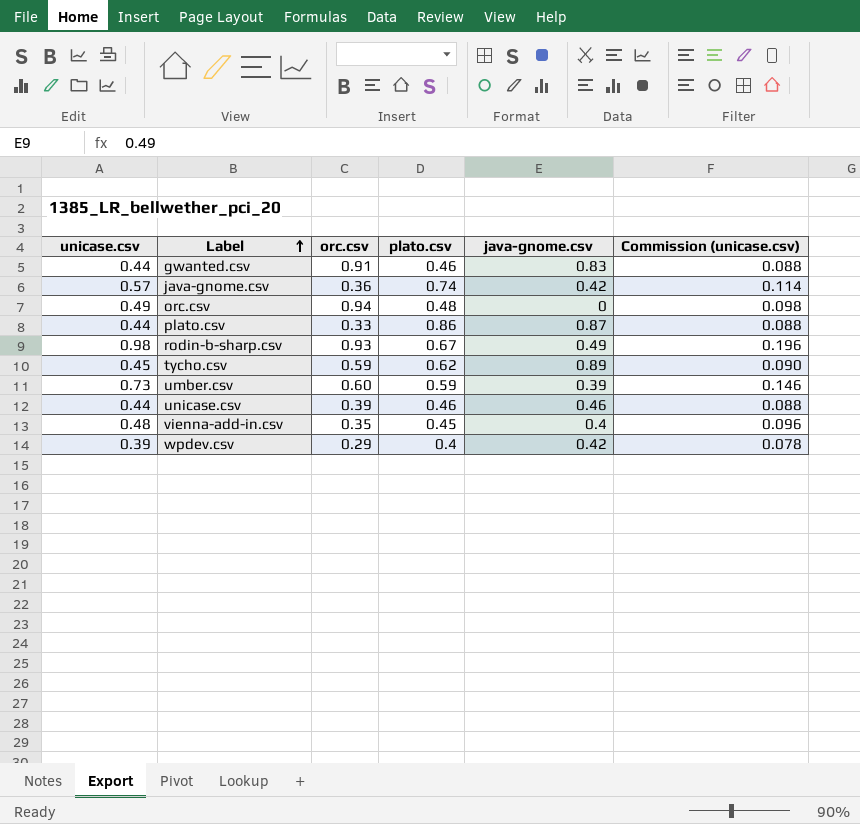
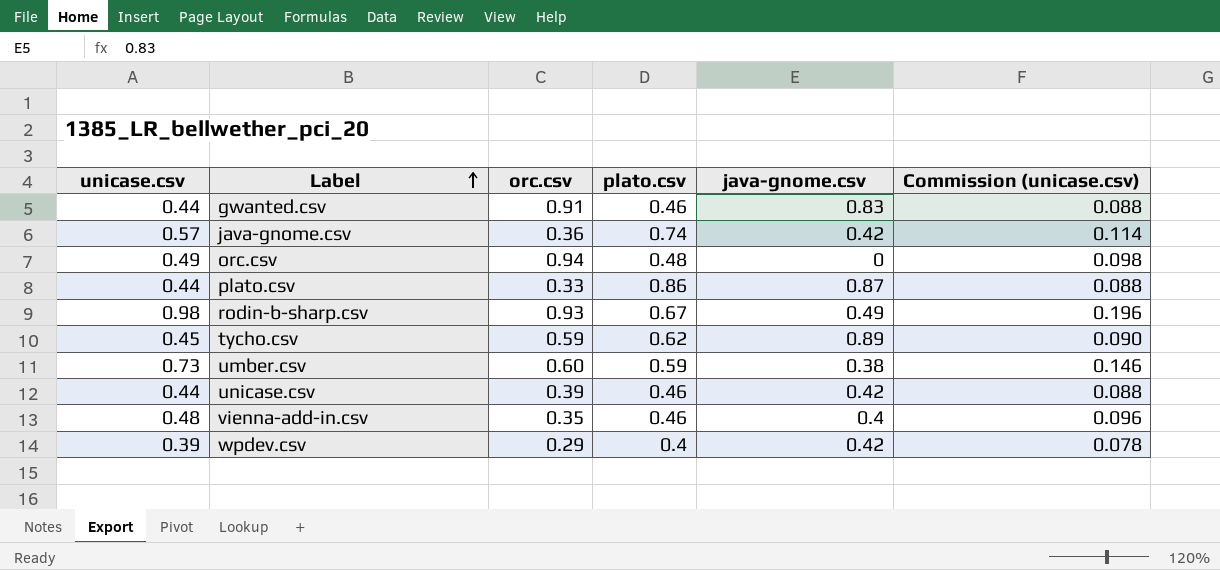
umber.csv | java-gnome.csv: 0.39 -> 0.38
unicase.csv | java-gnome.csv: 0.46 -> 0.42
vienna-add-in.csv | plato.csv: 0.45 -> 0.46

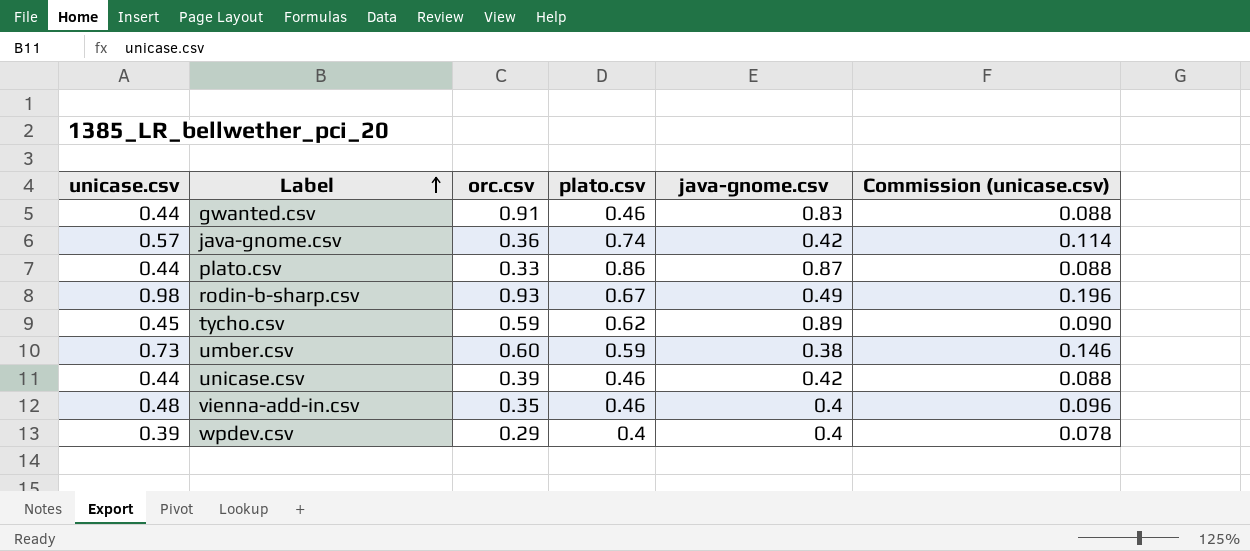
row orc.csv: 0.49 | 0.94 | 0.48 | 0 | 0.098 -> none
wpdev.csv | java-gnome.csv: 0.42 -> 0.4

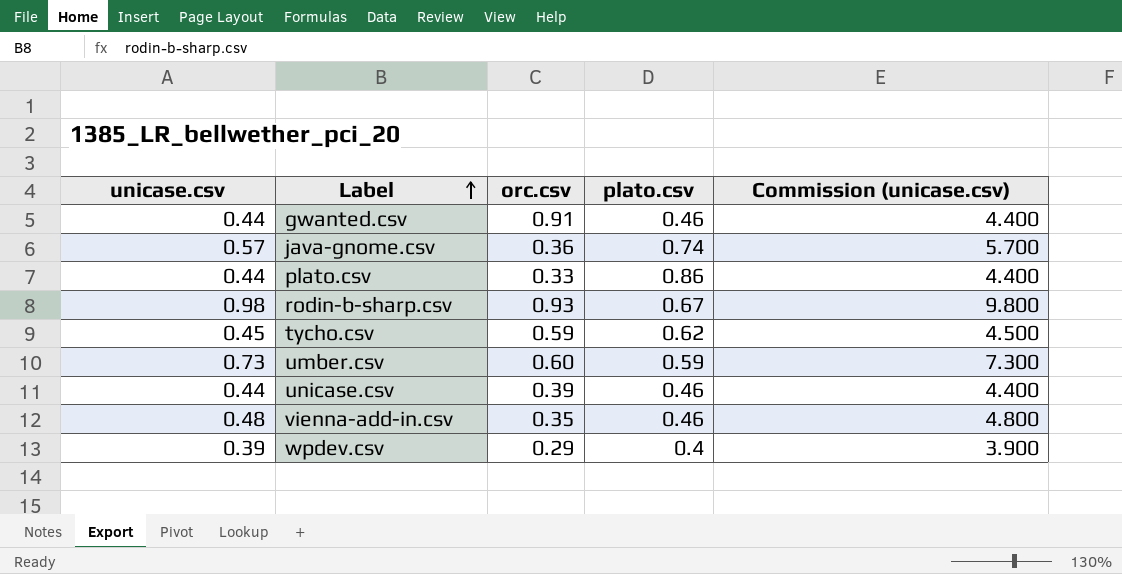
column java-gnome.csv | position: 5 -> none
column Commission (unicase.csv) | formula: [unicase.csv] * 0.2 -> [unicase.csv] * 10

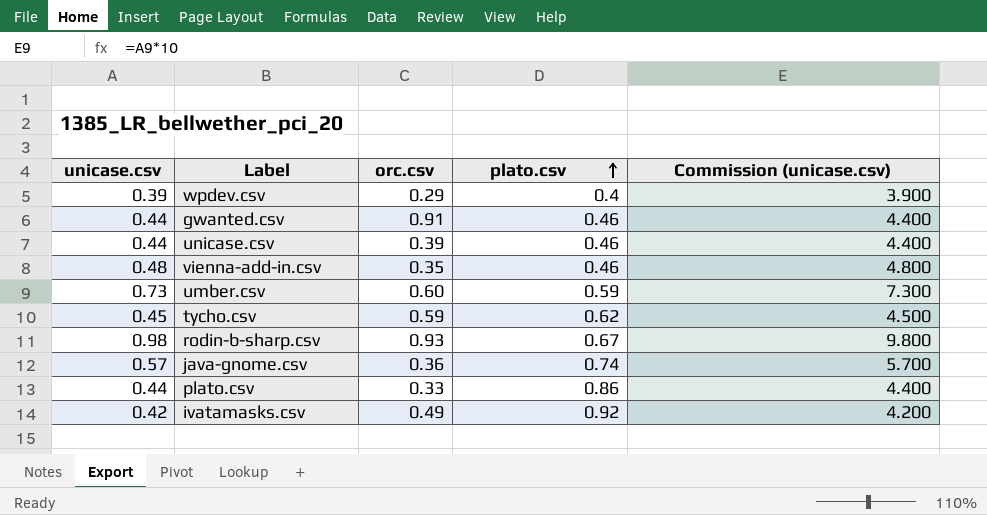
row order: Label ascending -> plato.csv ascending
row ivatamasks.csv: none -> 0.42 | 0.49 | 0.92 | 4.200

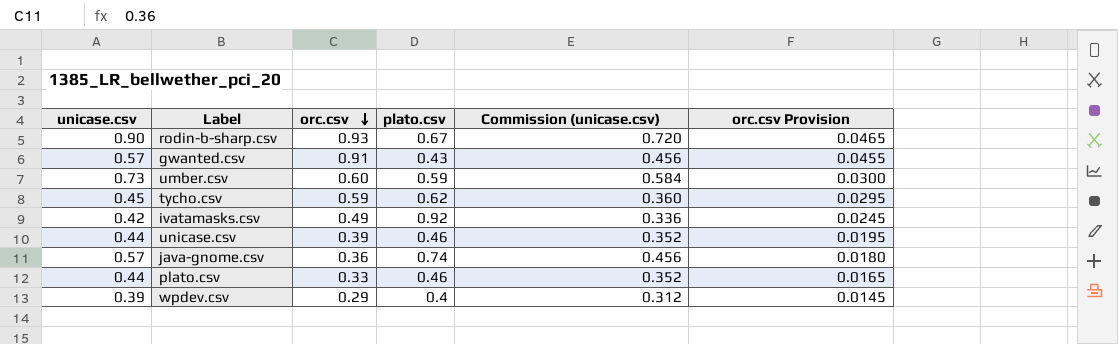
row order: plato.csv ascending -> orc.csv descending
column Commission (unicase.csv) | formula: [unicase.csv] * 10 -> [unicase.csv] * 0.8
column orc.csv Provision | formula: none -> [orc.csv] * 0.05
row vienna-add-in.csv: 0.48 | 0.35 | 0.46 | 4.800 -> none
rodin-b-sharp.csv | unicase.csv: 0.98 -> 0.90
gwanted.csv | unicase.csv: 0.44 -> 0.57
gwanted.csv | plato.csv: 0.46 -> 0.43
plato.csv | plato.csv: 0.86 -> 0.46

